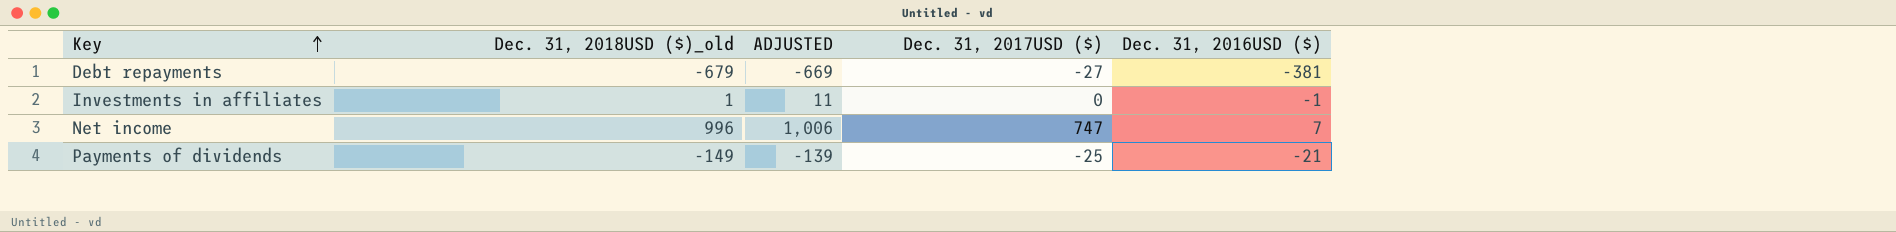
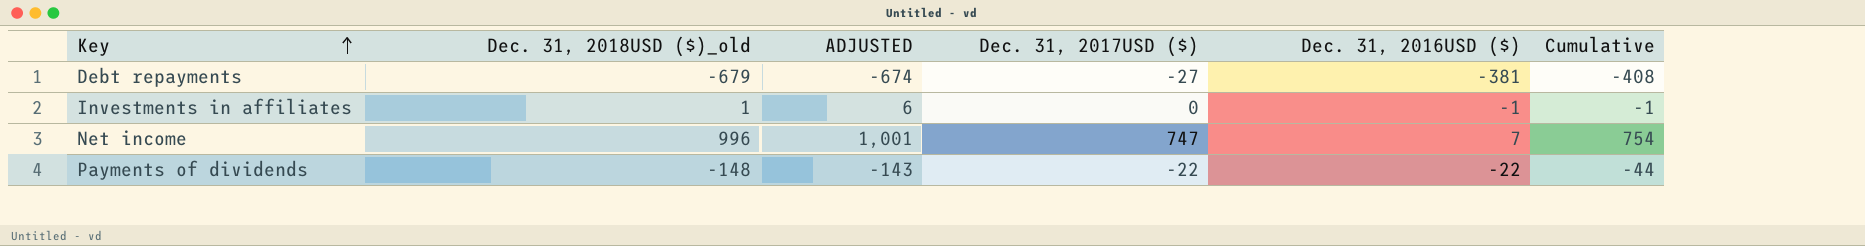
column ADJUSTED | formula: [Dec. 31, 2018USD ($)_old] + 10 -> [Dec. 31, 2018USD ($)_old] + 5
column Cumulative | formula: none -> [Dec. 31, 2017USD ($)] + [Dec. 31, 2016USD ($)]
Payments of dividends | Dec. 31, 2018USD ($)_old: -149 -> -148
Payments of dividends | Dec. 31, 2017USD ($): -25 -> -22
Payments of dividends | Dec. 31, 2016USD ($): -21 -> -22

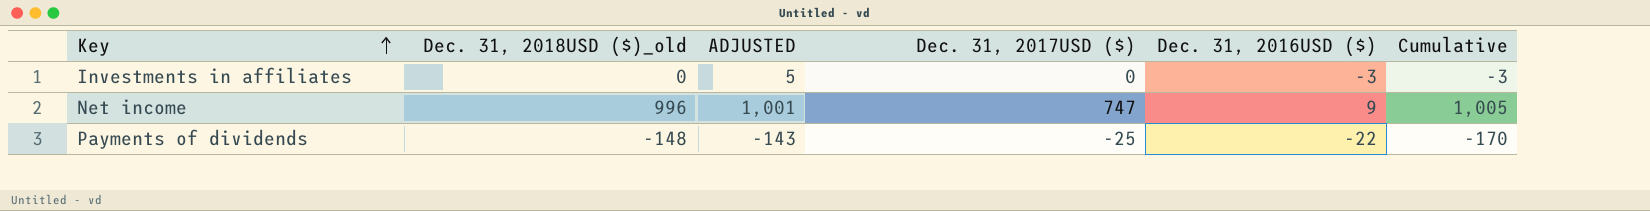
column Cumulative | formula: [Dec. 31, 2017USD ($)] + [Dec. 31, 2016USD ($)] -> [Dec. 31, 2018USD ($)_old] + [Dec. 31, 2016USD ($)]
row Debt repayments: -679 | -674 | -27 | -381 | -408 -> none
Investments in affiliates | Dec. 31, 2018USD ($)_old: 1 -> 0
Investments in affiliates | ADJUSTED: 6 -> 5
Investments in affiliates | Dec. 31, 2016USD ($): -1 -> -3
Net income | Dec. 31, 2016USD ($): 7 -> 9
Payments of dividends | Dec. 31, 2017USD ($): -22 -> -25

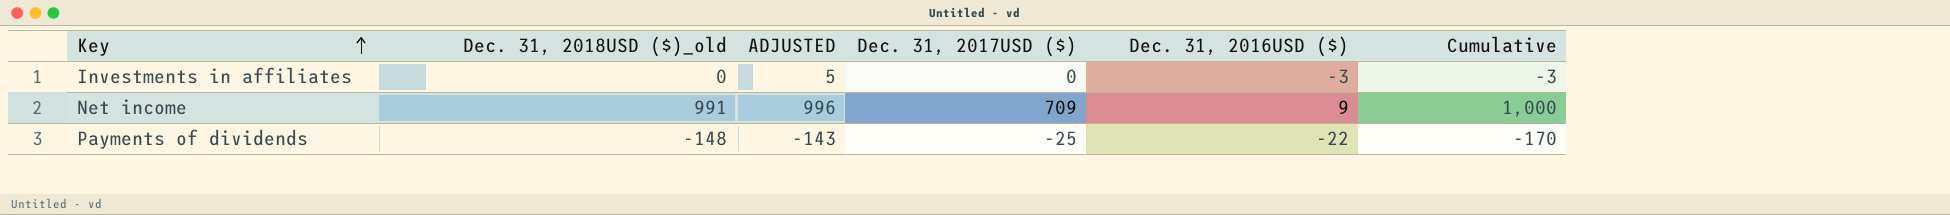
Net income | Dec. 31, 2018USD ($)_old: 996 -> 991
Net income | ADJUSTED: 1,001 -> 996
Net income | Dec. 31, 2017USD ($): 747 -> 709
Net income | Cumulative: 1,005 -> 1,000

